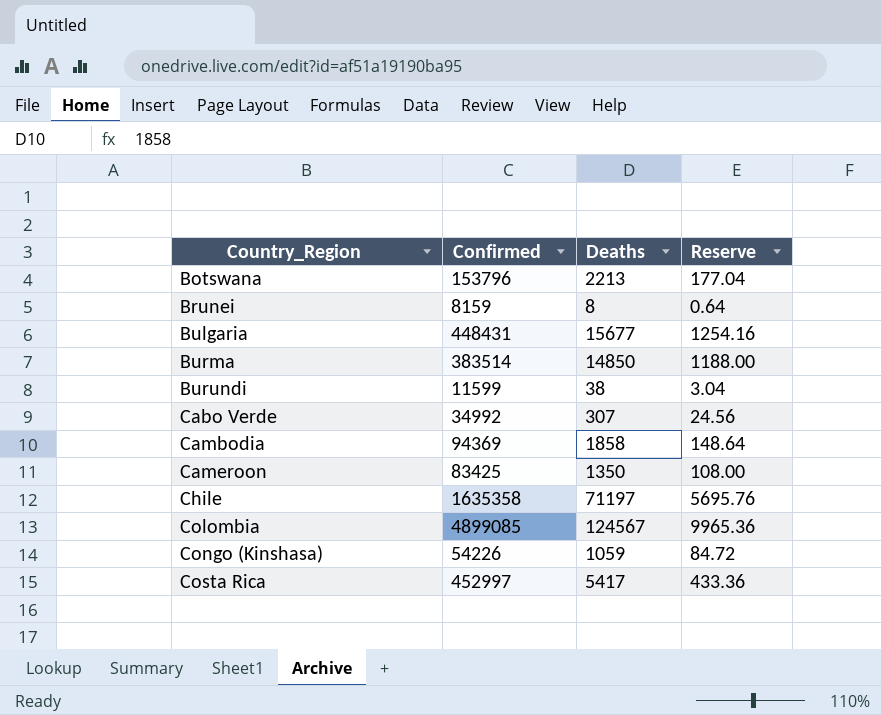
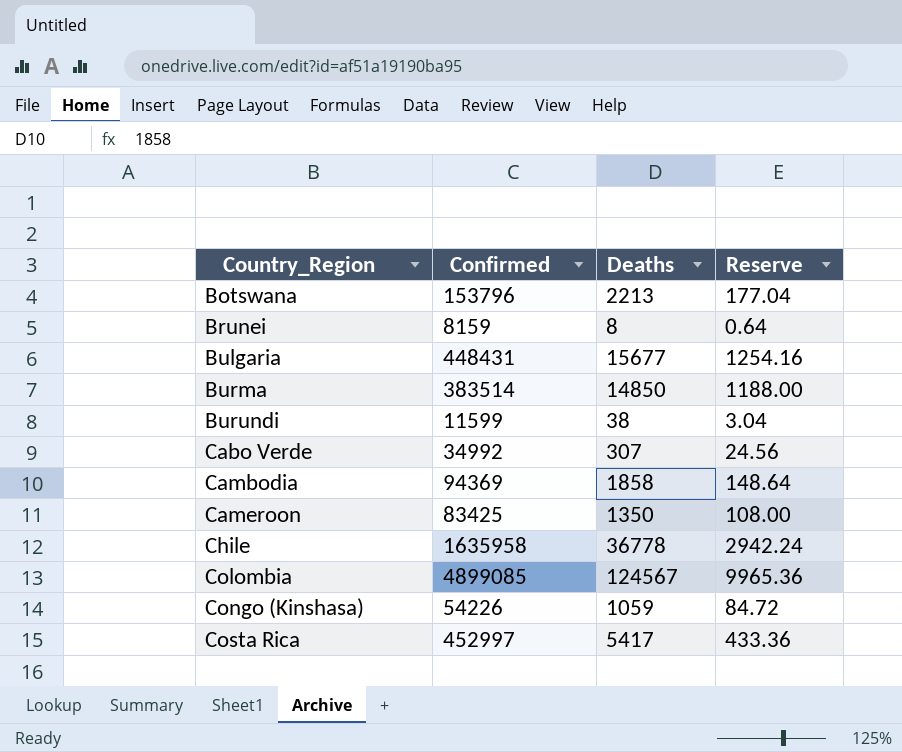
Chile | Confirmed: 1635358 -> 1635958
Chile | Deaths: 71197 -> 36778
Chile | Reserve: 5695.76 -> 2942.24

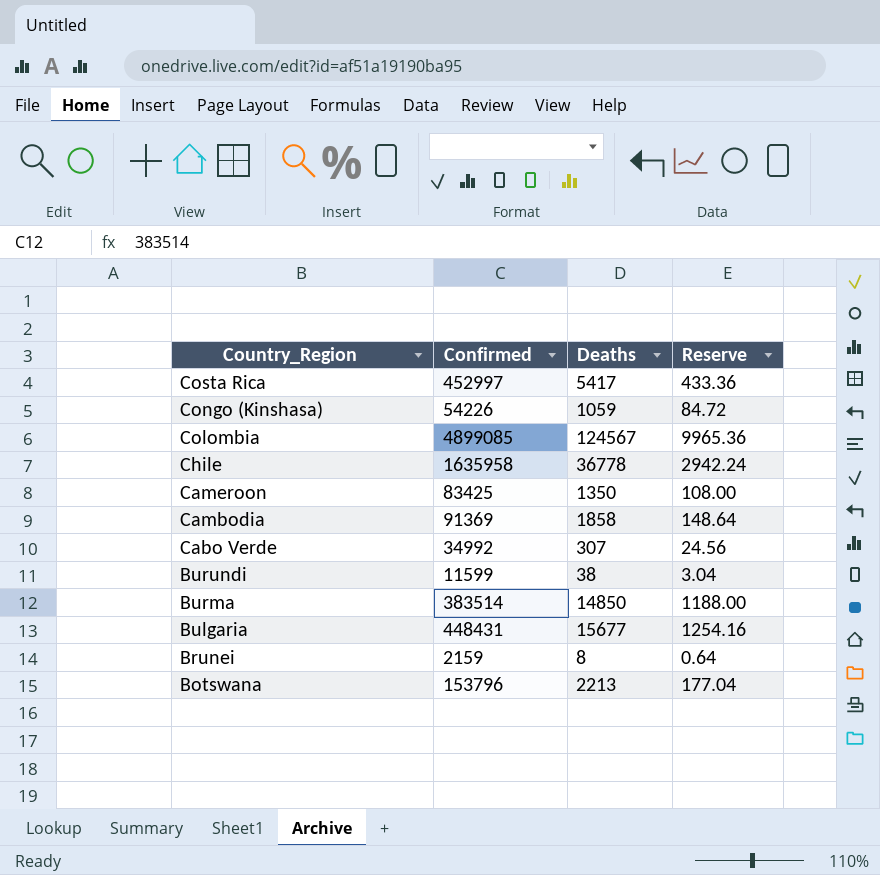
row order: Country_Region ascending -> Country_Region descending
Cambodia | Confirmed: 94369 -> 91369
Brunei | Confirmed: 8159 -> 2159

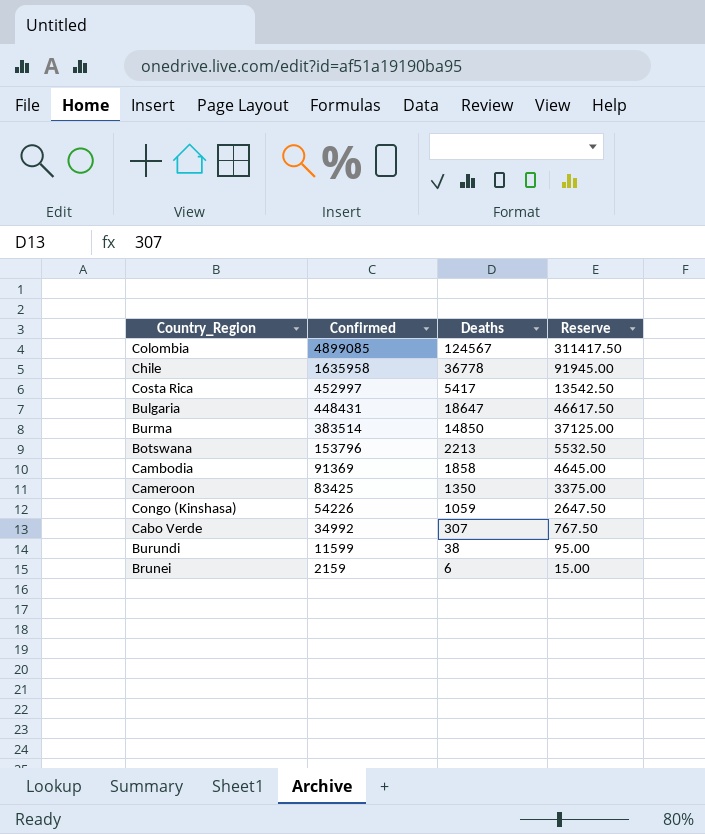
row order: Country_Region descending -> Confirmed descending
column Reserve | formula: [Deaths] * 0.08 -> [Deaths] * 2.5
Bulgaria | Deaths: 15677 -> 18647
Brunei | Deaths: 8 -> 6

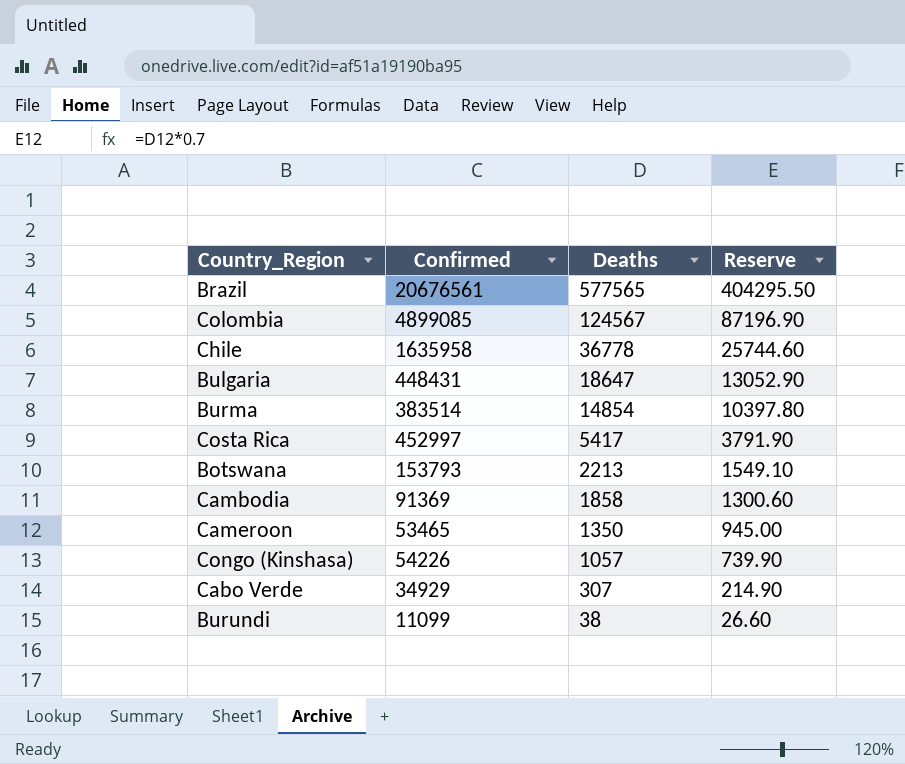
row order: Confirmed descending -> Deaths descending
column Reserve | formula: [Deaths] * 2.5 -> [Deaths] * 0.7
row Brunei: 2159 | 6 | 15.00 -> none
row Brazil: none -> 20676561 | 577565 | 404295.50
Burma | Deaths: 14850 -> 14854
Botswana | Confirmed: 153796 -> 153793
Cameroon | Confirmed: 83425 -> 53465
Congo (Kinshasa) | Deaths: 1059 -> 1057
Cabo Verde | Confirmed: 34992 -> 34929
Burundi | Confirmed: 11599 -> 11099

